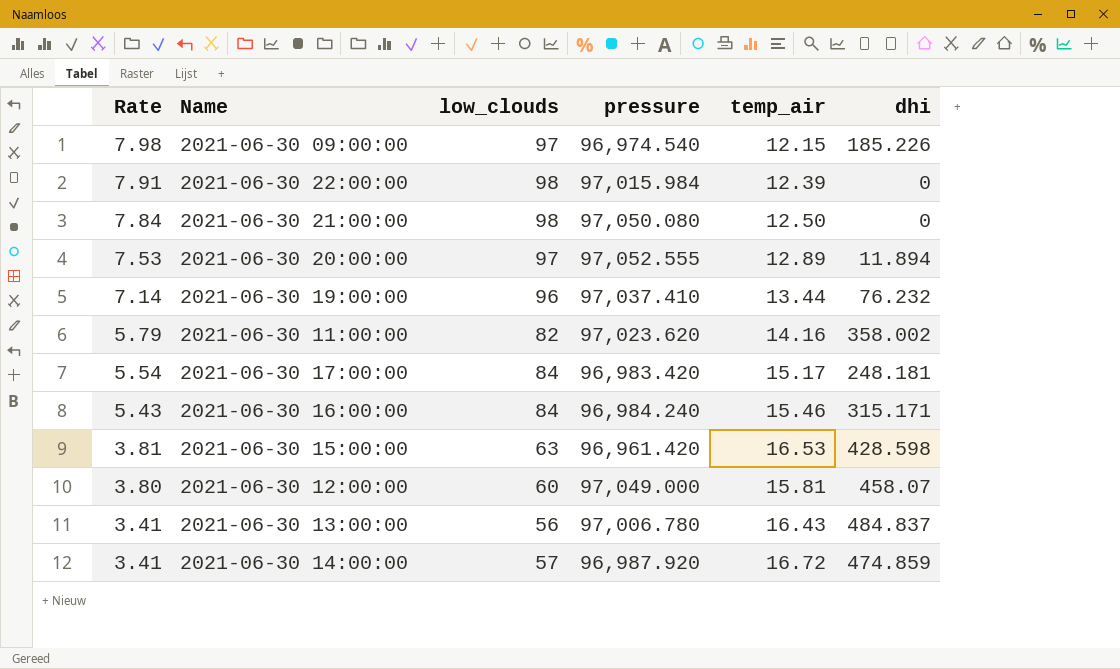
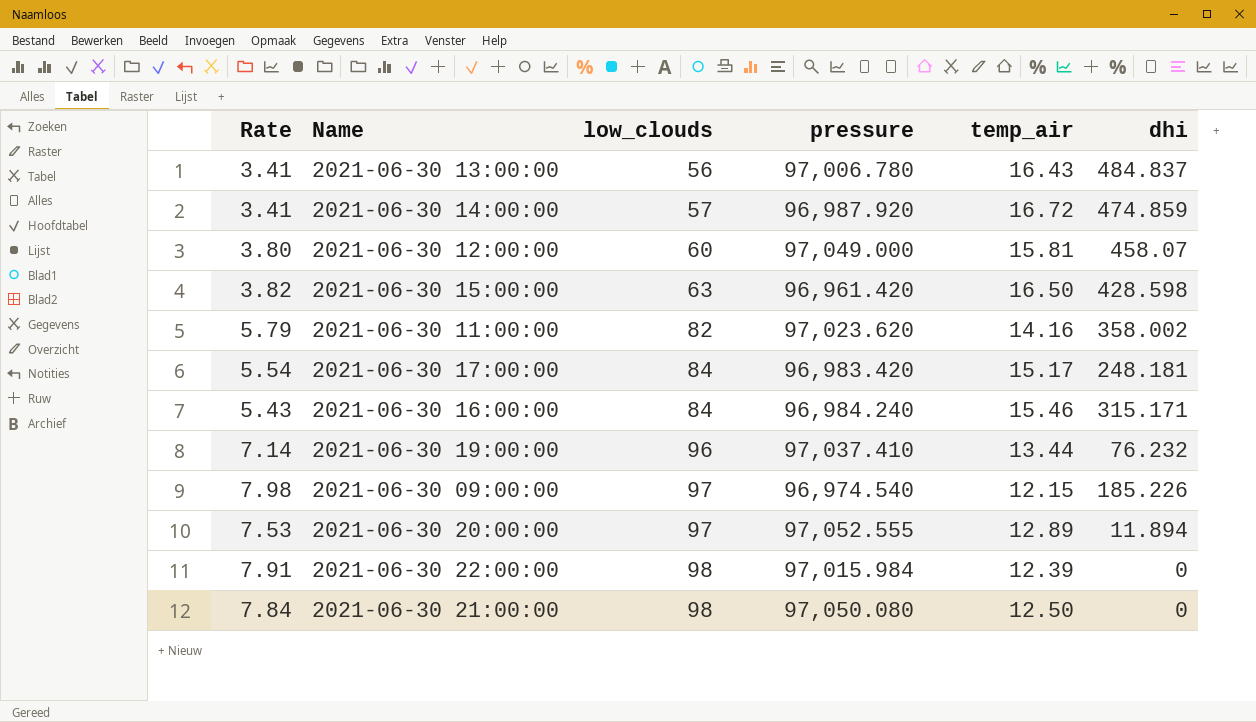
row order: Rate descending -> low_clouds ascending
2021-06-30 15:00:00 | Rate: 3.81 -> 3.82
2021-06-30 15:00:00 | temp_air: 16.53 -> 16.50

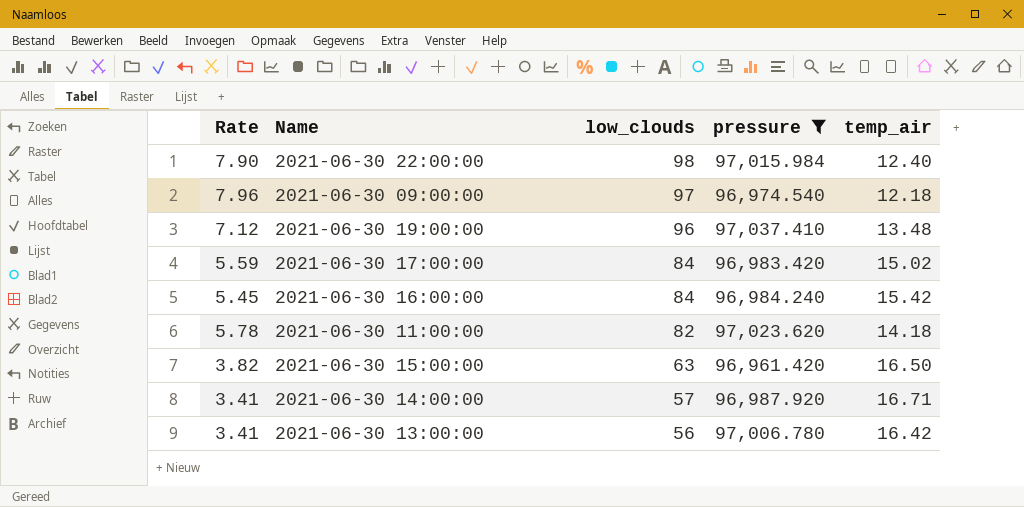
filter: none -> pressure <= 97,037.410
row order: low_clouds ascending -> low_clouds descending
column dhi | position: 6 -> none
2021-06-30 22:00:00 | Rate: 7.91 -> 7.90
2021-06-30 22:00:00 | temp_air: 12.39 -> 12.40
2021-06-30 09:00:00 | Rate: 7.98 -> 7.96
2021-06-30 09:00:00 | temp_air: 12.15 -> 12.18
2021-06-30 19:00:00 | Rate: 7.14 -> 7.12
2021-06-30 19:00:00 | temp_air: 13.44 -> 13.48
2021-06-30 17:00:00 | Rate: 5.54 -> 5.59
2021-06-30 17:00:00 | temp_air: 15.17 -> 15.02
2021-06-30 16:00:00 | Rate: 5.43 -> 5.45
2021-06-30 16:00:00 | temp_air: 15.46 -> 15.42
2021-06-30 11:00:00 | Rate: 5.79 -> 5.78
2021-06-30 11:00:00 | temp_air: 14.16 -> 14.18
2021-06-30 14:00:00 | temp_air: 16.72 -> 16.71
2021-06-30 13:00:00 | temp_air: 16.43 -> 16.42

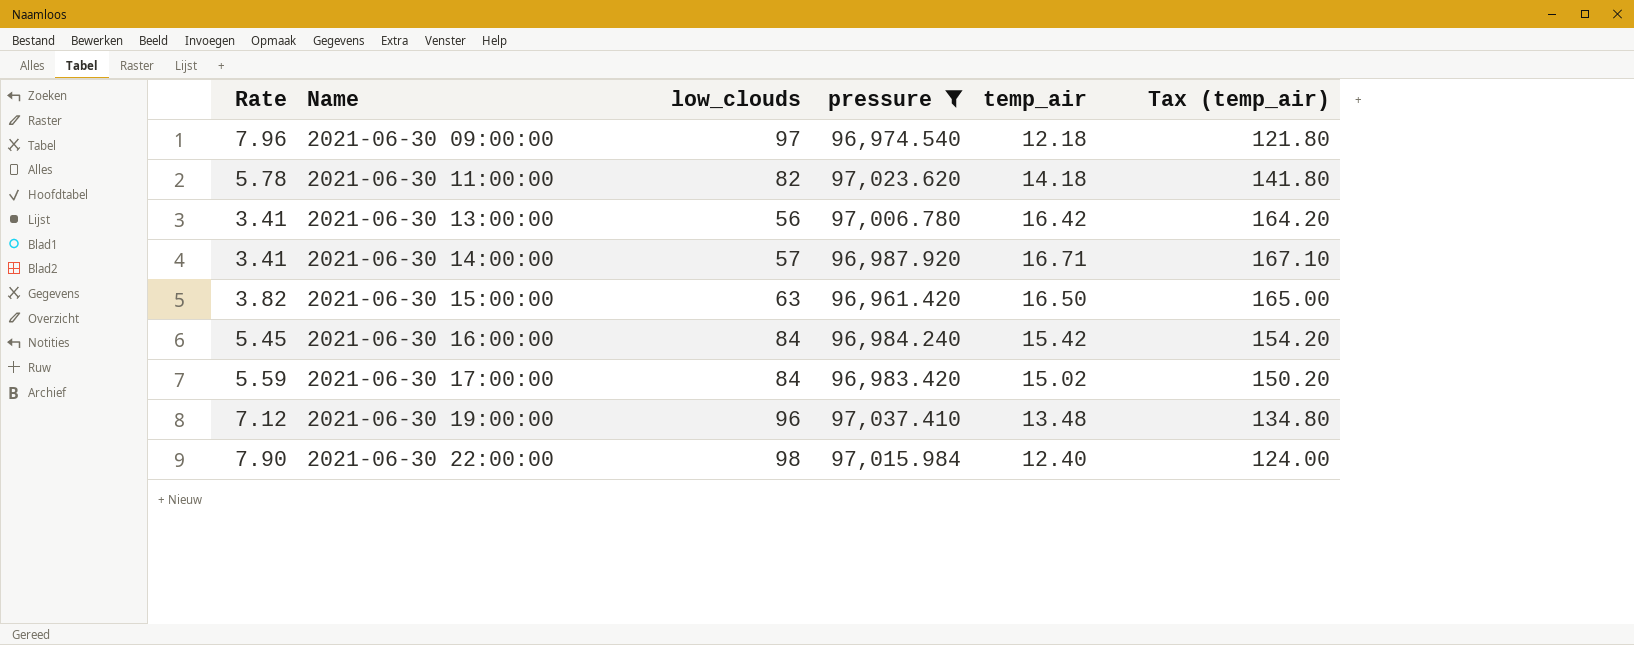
row order: low_clouds descending -> Name ascending
column Tax (temp_air) | formula: none -> [temp_air] * 10

